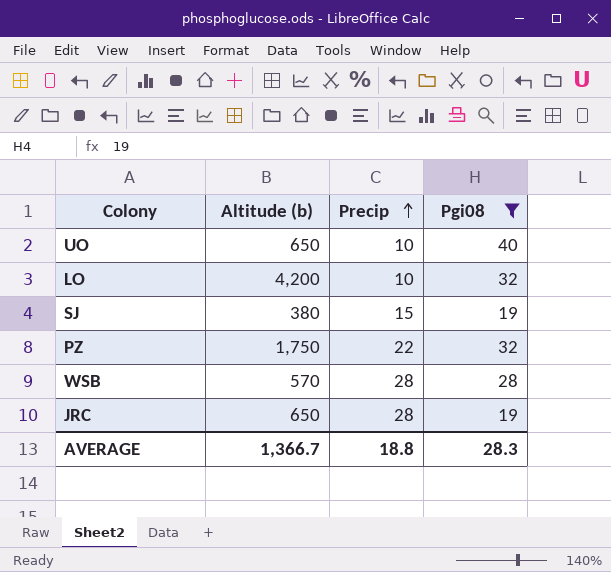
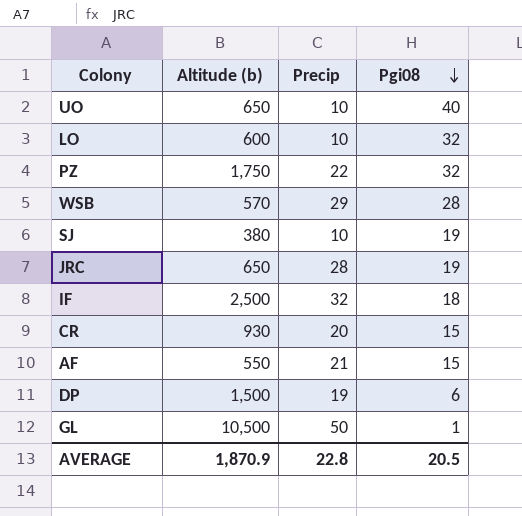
filter: Pgi08 >= 19 -> none
row order: Precip ascending -> Pgi08 descending
LO | Altitude (b): 4,200 -> 600
WSB | Precip: 28 -> 29
SJ | Precip: 15 -> 10
AVERAGE | Altitude (b): 1,366.7 -> 1,870.9
AVERAGE | Precip: 18.8 -> 22.8
AVERAGE | Pgi08: 28.3 -> 20.5

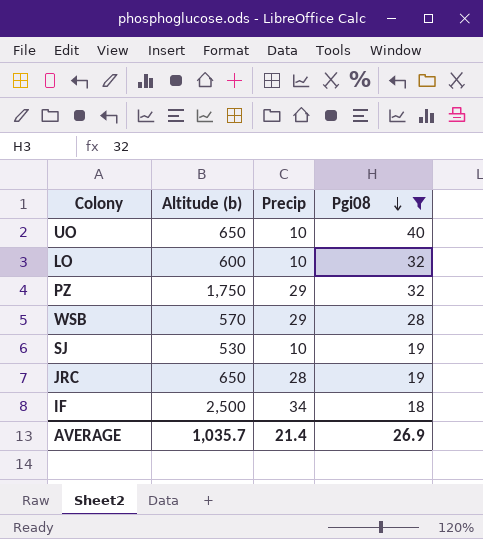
filter: none -> Pgi08 >= 18
PZ | Precip: 22 -> 29
SJ | Altitude (b): 380 -> 530
IF | Precip: 32 -> 34
AVERAGE | Altitude (b): 1,870.9 -> 1,035.7
AVERAGE | Precip: 22.8 -> 21.4
AVERAGE | Pgi08: 20.5 -> 26.9

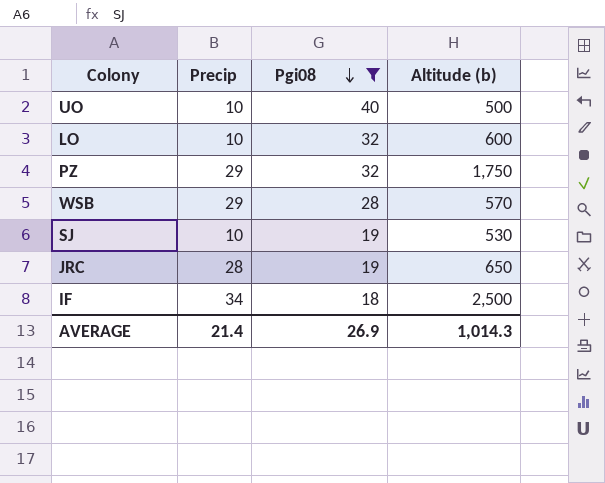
column Altitude (b) | position: 2 -> 4
UO | Altitude (b): 650 -> 500
AVERAGE | Altitude (b): 1,035.7 -> 1,014.3

